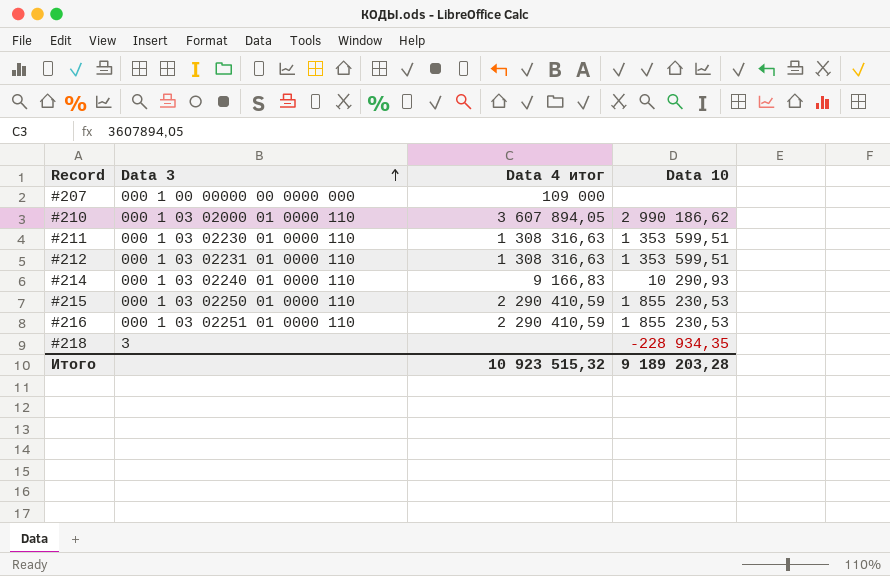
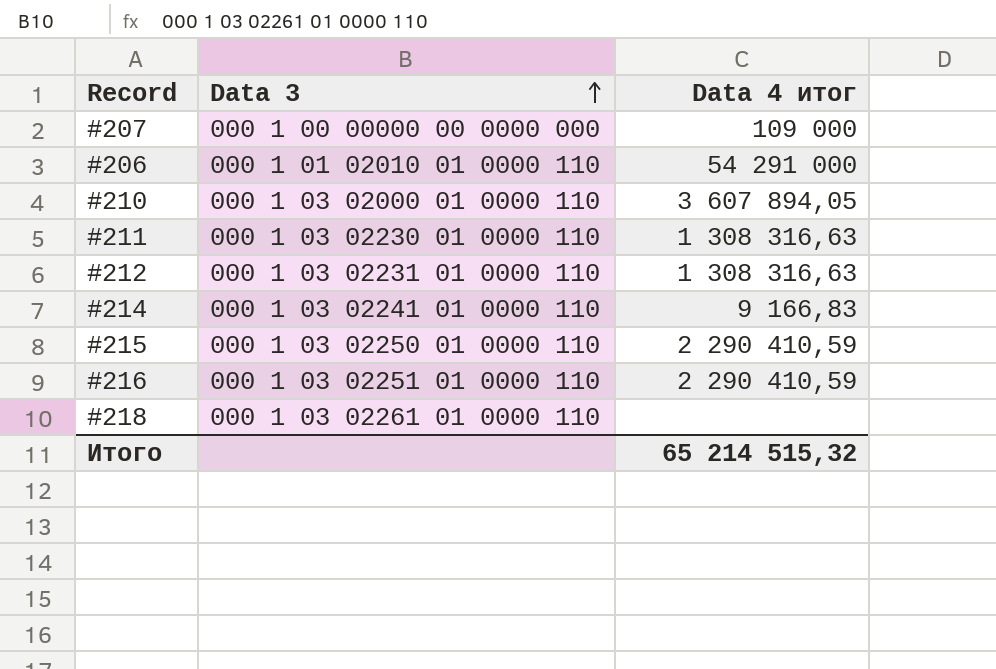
column Data 10 | position: 4 -> none
row #206: none -> 000 1 01 02010 01 0000 110 | 54 291 000
#214 | Data 3: 000 1 03 02240 01 0000 110 -> 000 1 03 02241 01 0000 110
#218 | Data 3: 3 -> 000 1 03 02261 01 0000 110
Итого | Data 4 итог: 10 923 515,32 -> 65 214 515,32

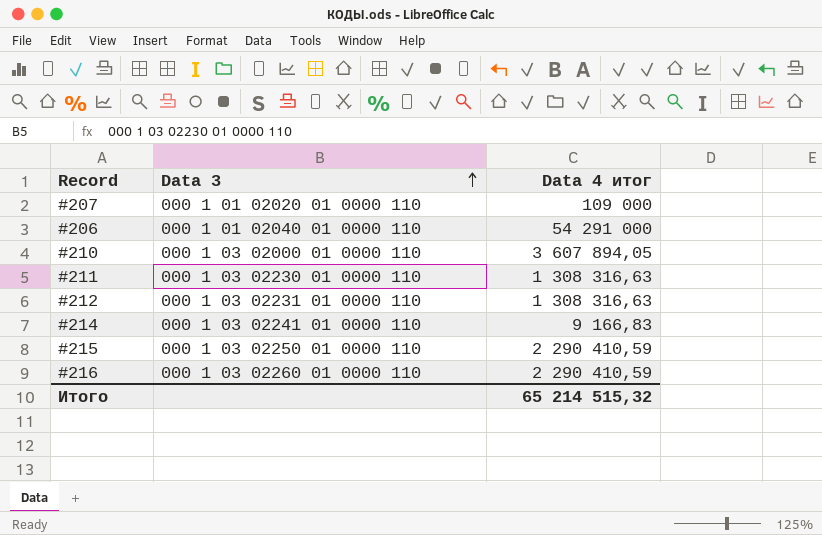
row #218: 000 1 03 02261 01 0000 110 | none -> none
#207 | Data 3: 000 1 00 00000 00 0000 000 -> 000 1 01 02020 01 0000 110
#206 | Data 3: 000 1 01 02010 01 0000 110 -> 000 1 01 02040 01 0000 110
#216 | Data 3: 000 1 03 02251 01 0000 110 -> 000 1 03 02260 01 0000 110

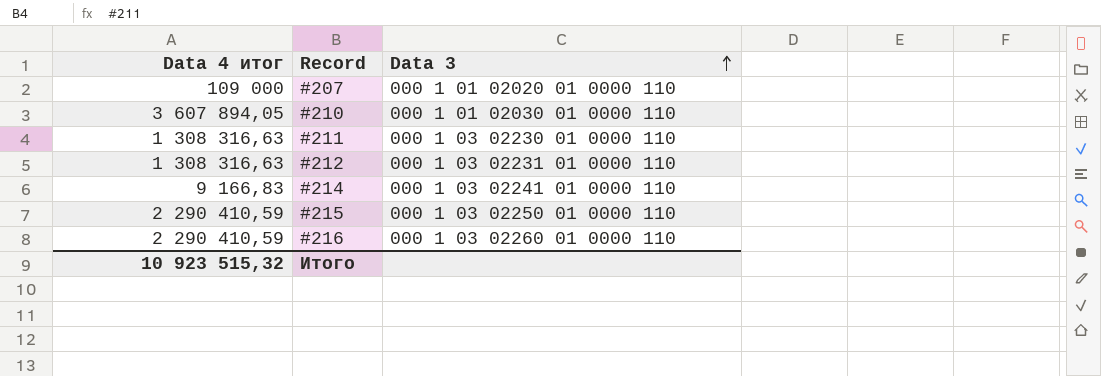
column Data 4 итог | position: 3 -> 1
row #206: 000 1 01 02040 01 0000 110 | 54 291 000 -> none
#210 | Data 3: 000 1 03 02000 01 0000 110 -> 000 1 01 02030 01 0000 110
Итого | Data 4 итог: 65 214 515,32 -> 10 923 515,32

